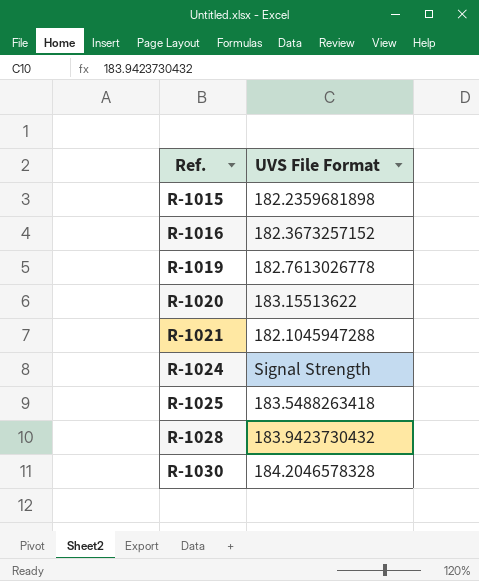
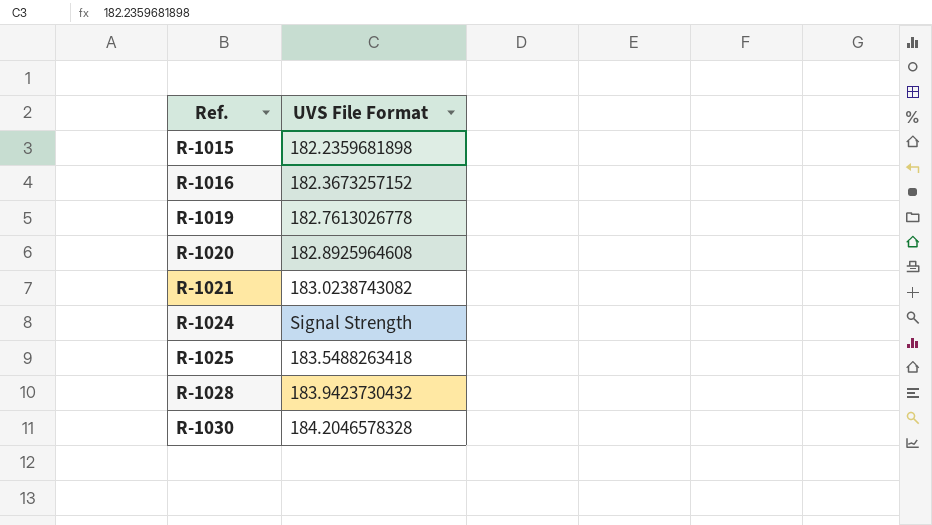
R-1020 | UVS File Format: 183.15513622 -> 182.8925964608
R-1021 | UVS File Format: 182.1045947288 -> 183.0238743082

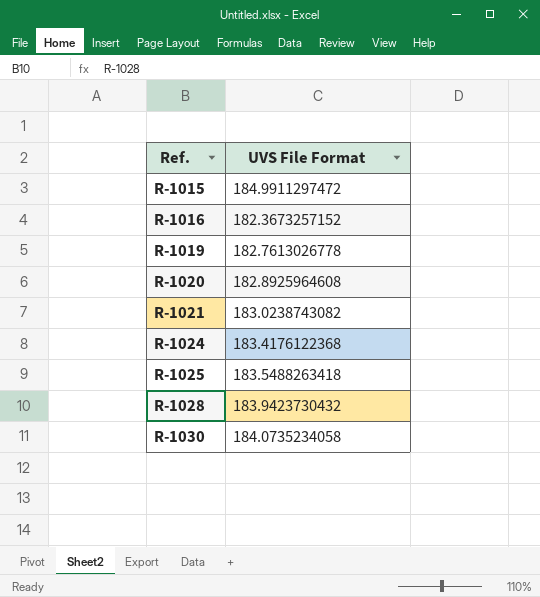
R-1015 | UVS File Format: 182.2359681898 -> 184.9911297472
R-1024 | UVS File Format: Signal Strength -> 183.4176122368
R-1030 | UVS File Format: 184.2046578328 -> 184.0735234058

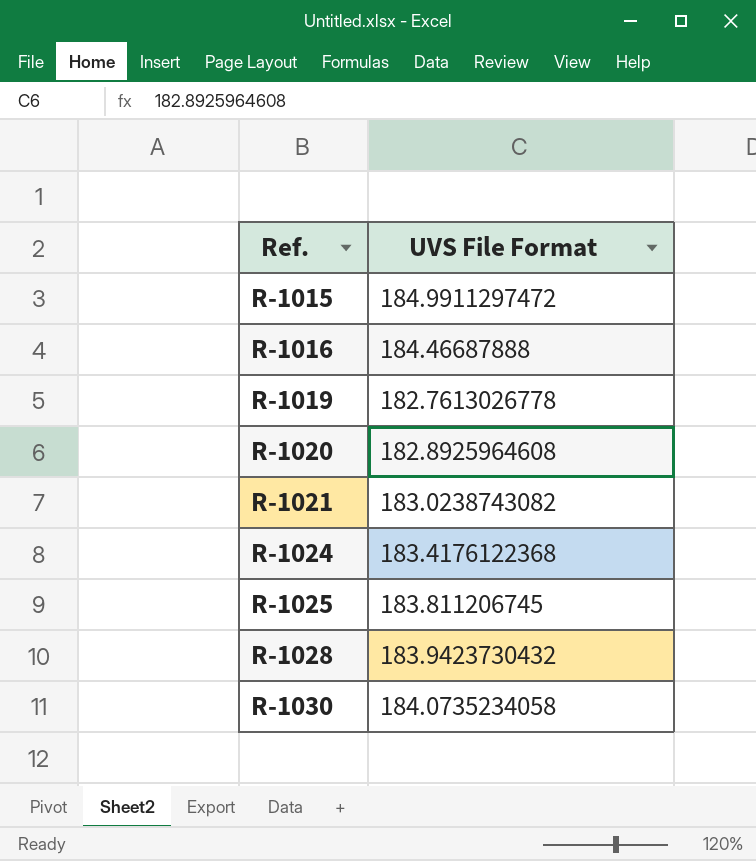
R-1016 | UVS File Format: 182.3673257152 -> 184.46687888
R-1025 | UVS File Format: 183.5488263418 -> 183.811206745

